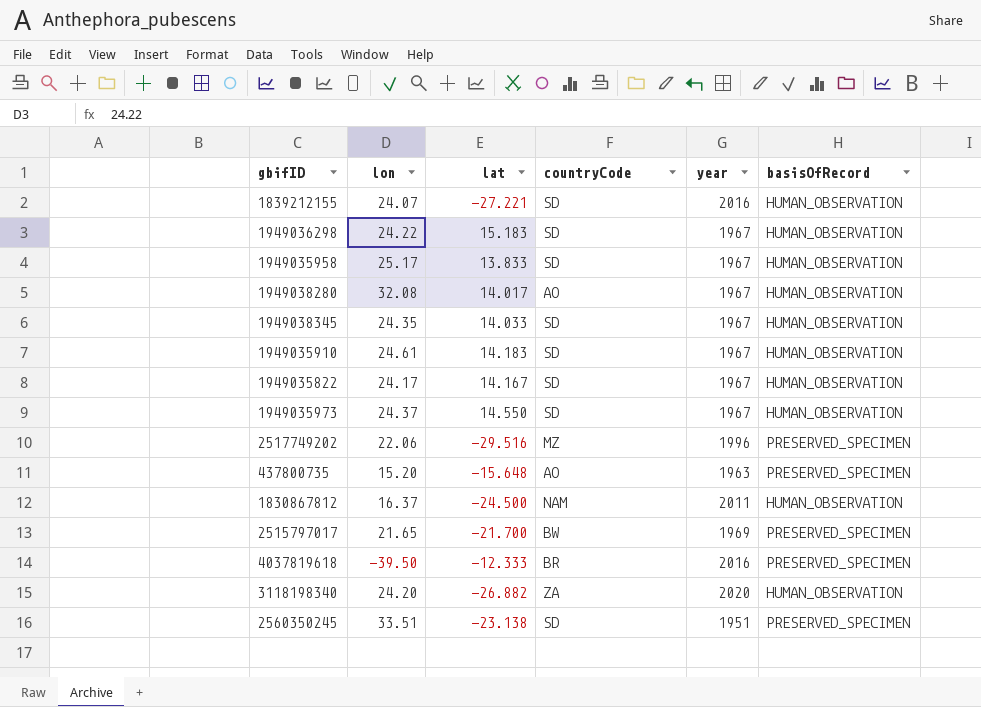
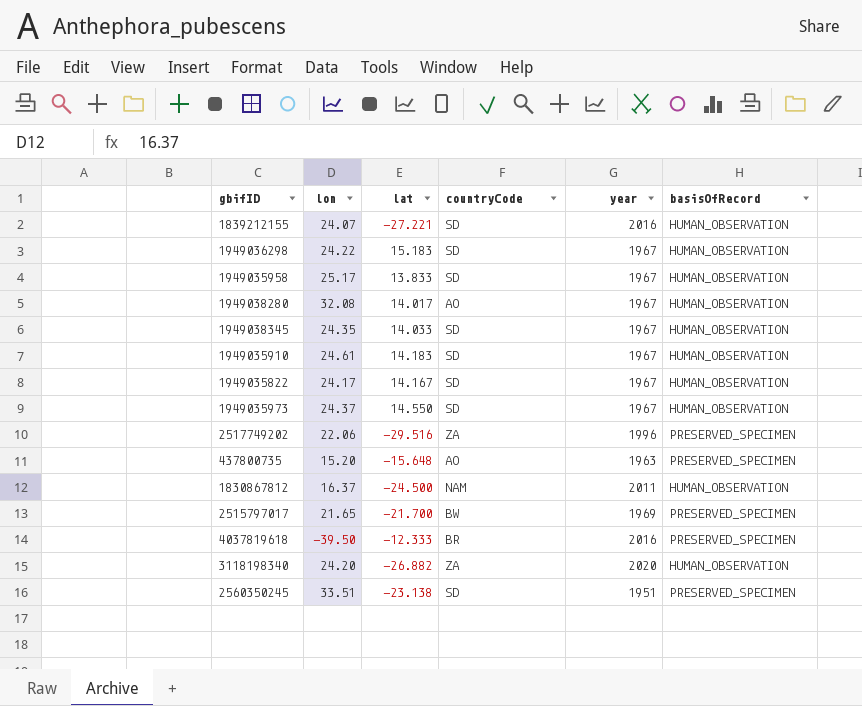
2517749202 | countryCode: MZ -> ZA

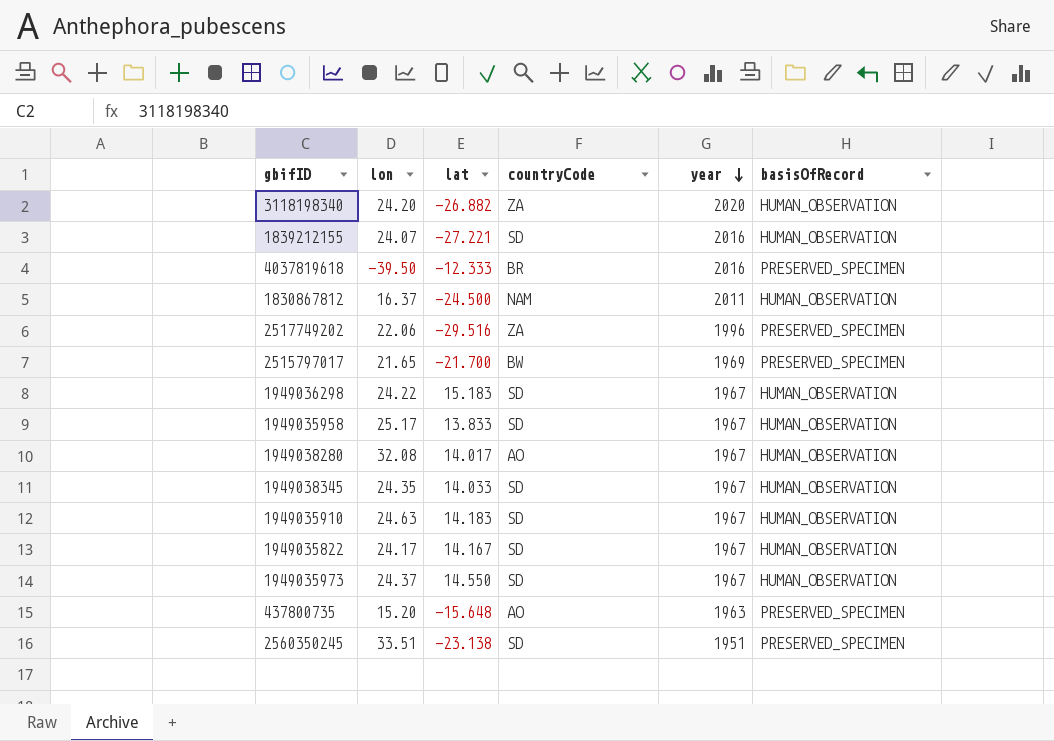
row order: none -> year descending
1949035910 | lon: 24.61 -> 24.63

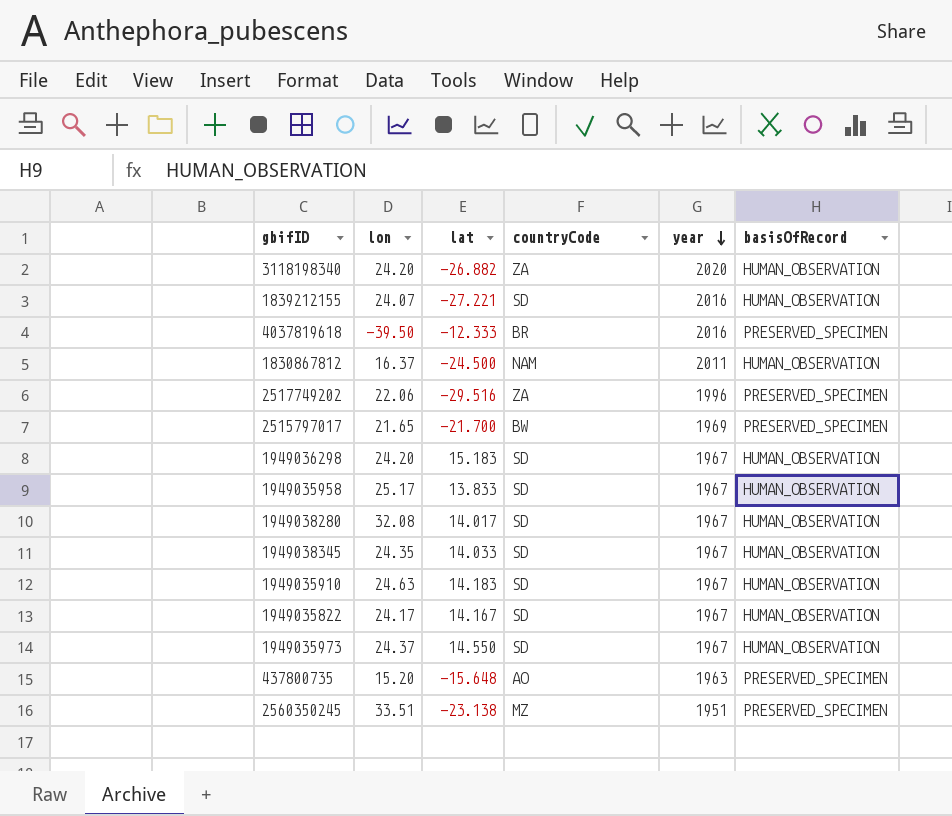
1949036298 | lon: 24.22 -> 24.20
1949038280 | countryCode: AO -> SD
2560350245 | countryCode: SD -> MZ

